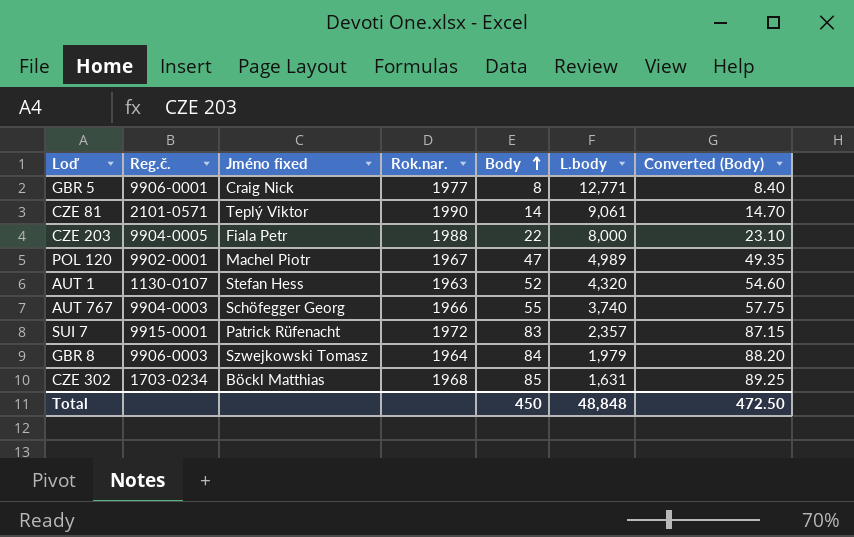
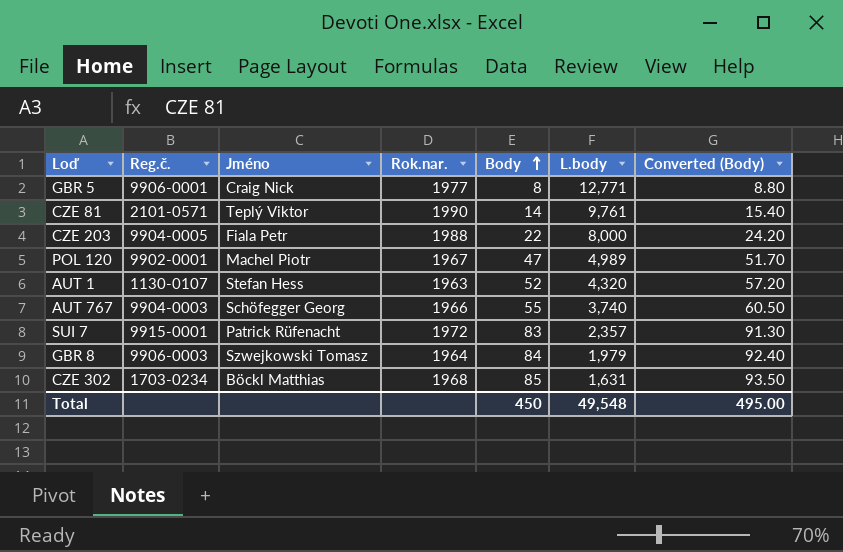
column name: Jméno fixed -> Jméno
column Converted (Body) | formula: [Body] * 1.05 -> [Body] * 1.1
CZE 81 | L.body: 9,061 -> 9,761
Total | L.body: 48,848 -> 49,548
Total | Converted (Body): 472.50 -> 495.00

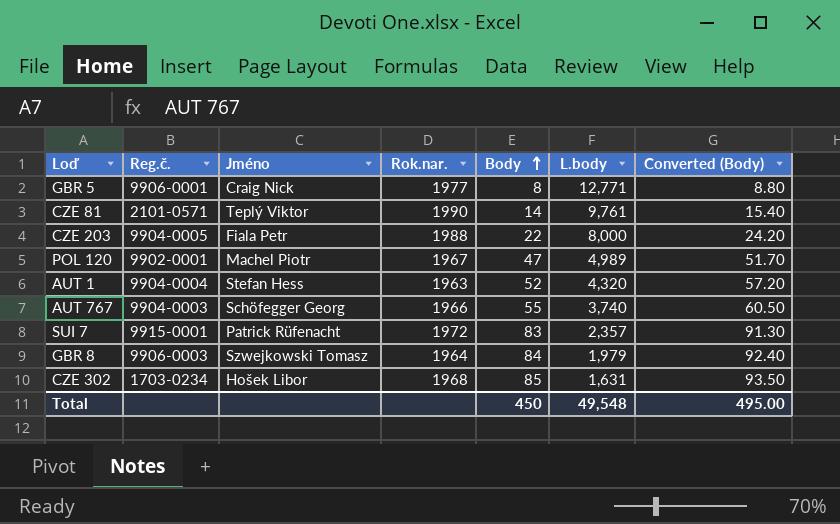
AUT 1 | Reg.č.: 1130-0107 -> 9904-0004
CZE 302 | Jméno: Böckl Matthias -> Hošek Libor

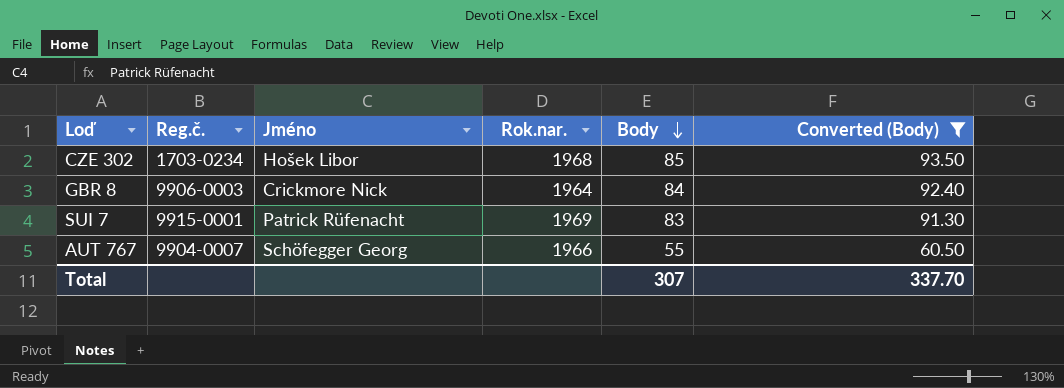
filter: none -> Converted (Body) >= 60.50
row order: Body ascending -> Body descending
column L.body | position: 6 -> none
GBR 8 | Jméno: Szwejkowski Tomasz -> Crickmore Nick
SUI 7 | Rok.nar.: 1972 -> 1969
AUT 767 | Reg.č.: 9904-0003 -> 9904-0007
Total | Body: 450 -> 307
Total | Converted (Body): 495.00 -> 337.70

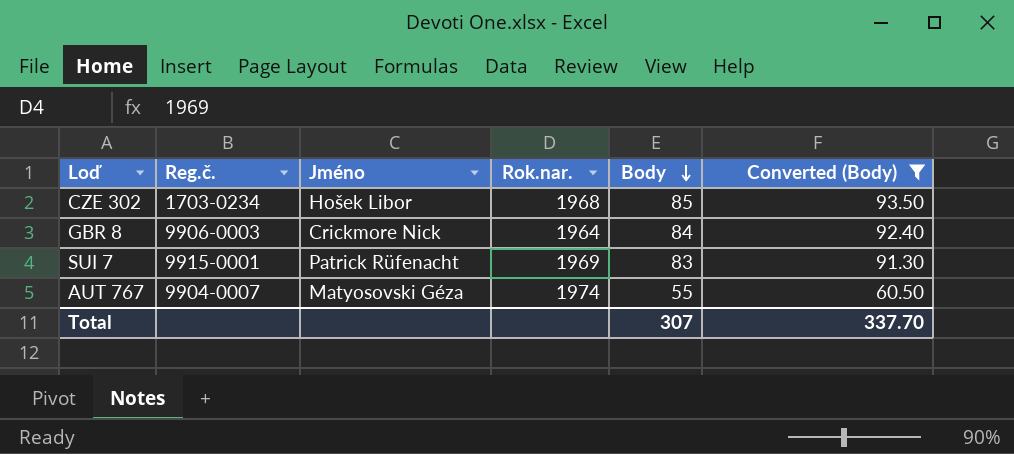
AUT 767 | Jméno: Schöfegger Georg -> Matyosovski Géza
AUT 767 | Rok.nar.: 1966 -> 1974

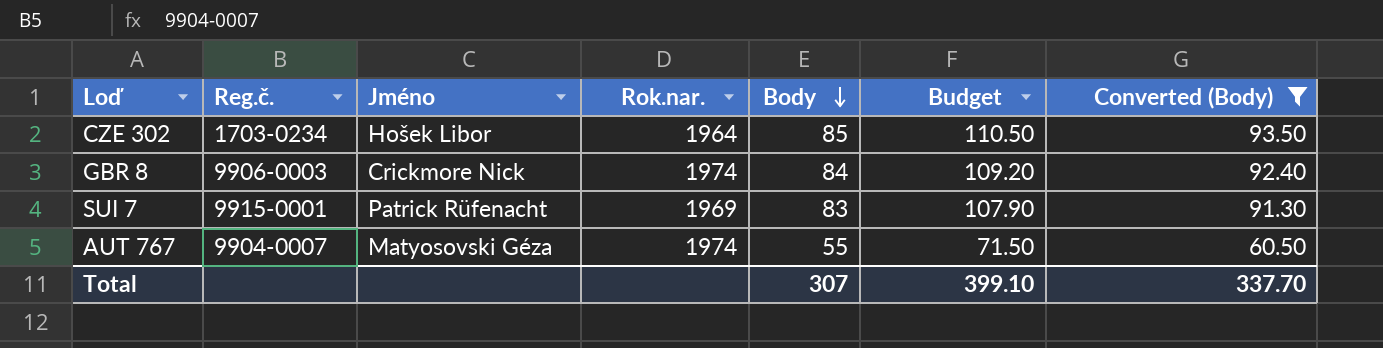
column Budget | formula: none -> [Body] * 1.3
CZE 302 | Rok.nar.: 1968 -> 1964
GBR 8 | Rok.nar.: 1964 -> 1974

